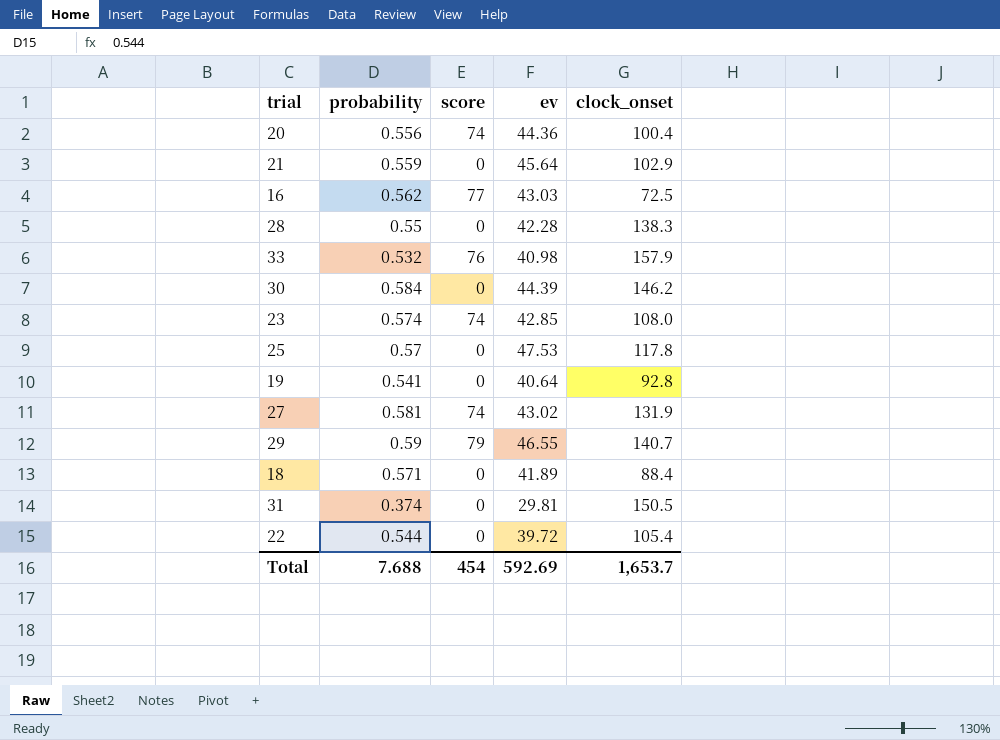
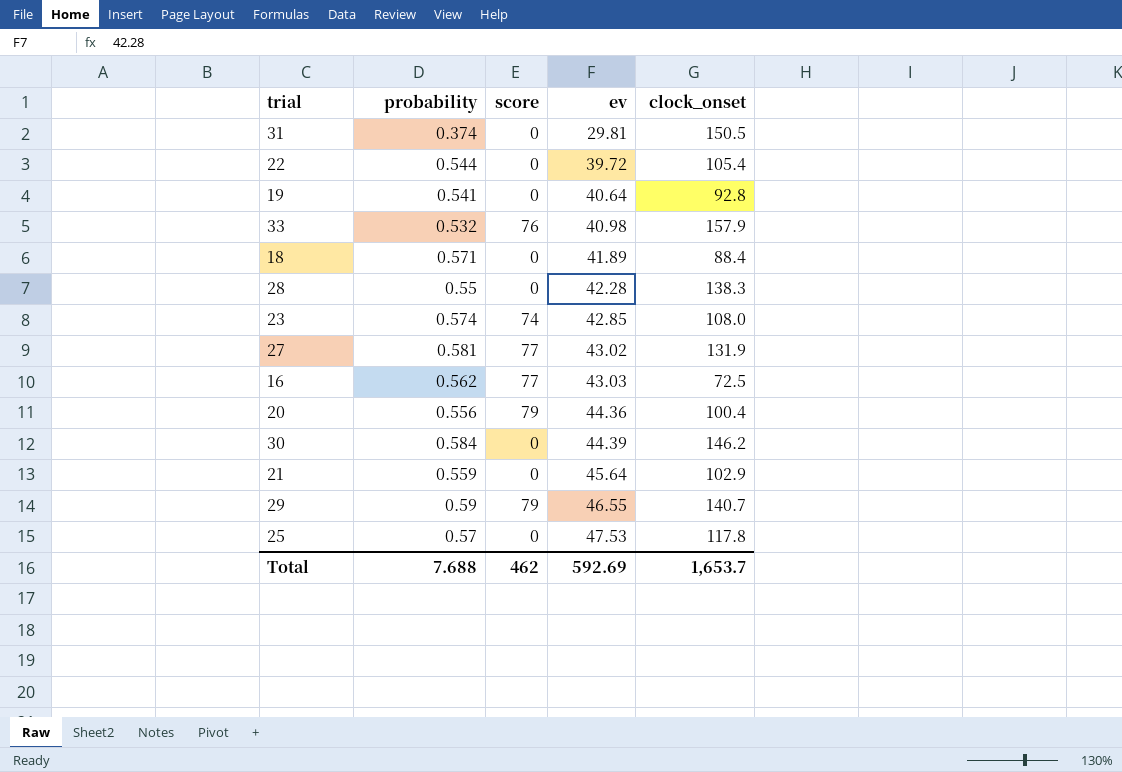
row order: none -> ev ascending
27 | score: 74 -> 77
20 | score: 74 -> 79
Total | score: 454 -> 462

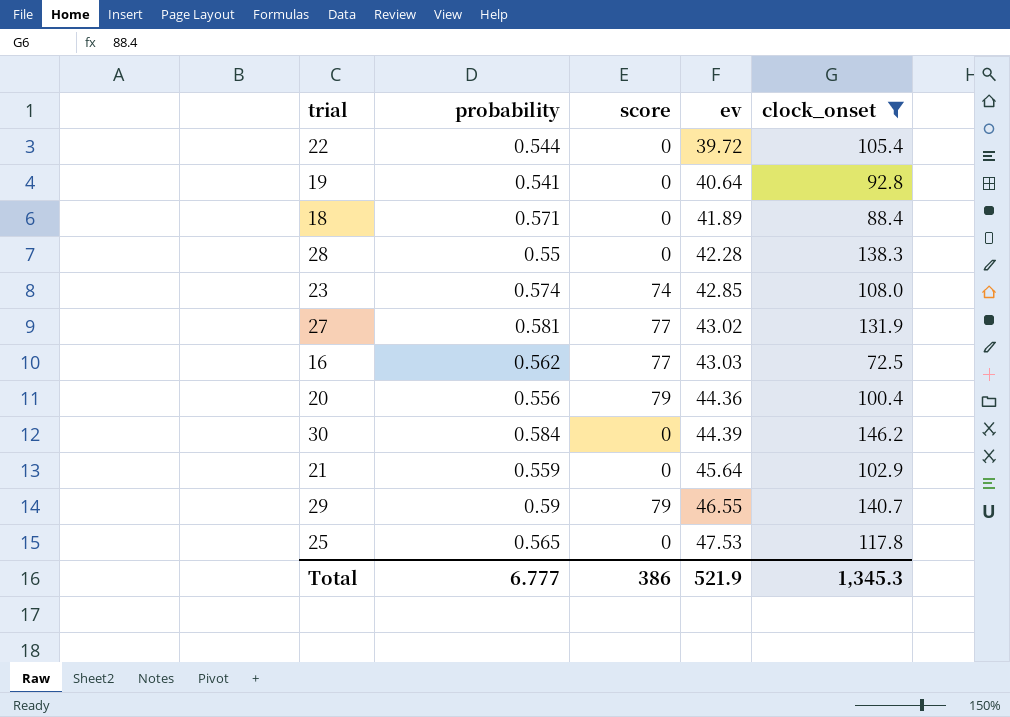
filter: none -> clock_onset <= 146.2
25 | probability: 0.57 -> 0.565
Total | probability: 7.688 -> 6.777
Total | score: 462 -> 386
Total | ev: 592.69 -> 521.9
Total | clock_onset: 1,653.7 -> 1,345.3

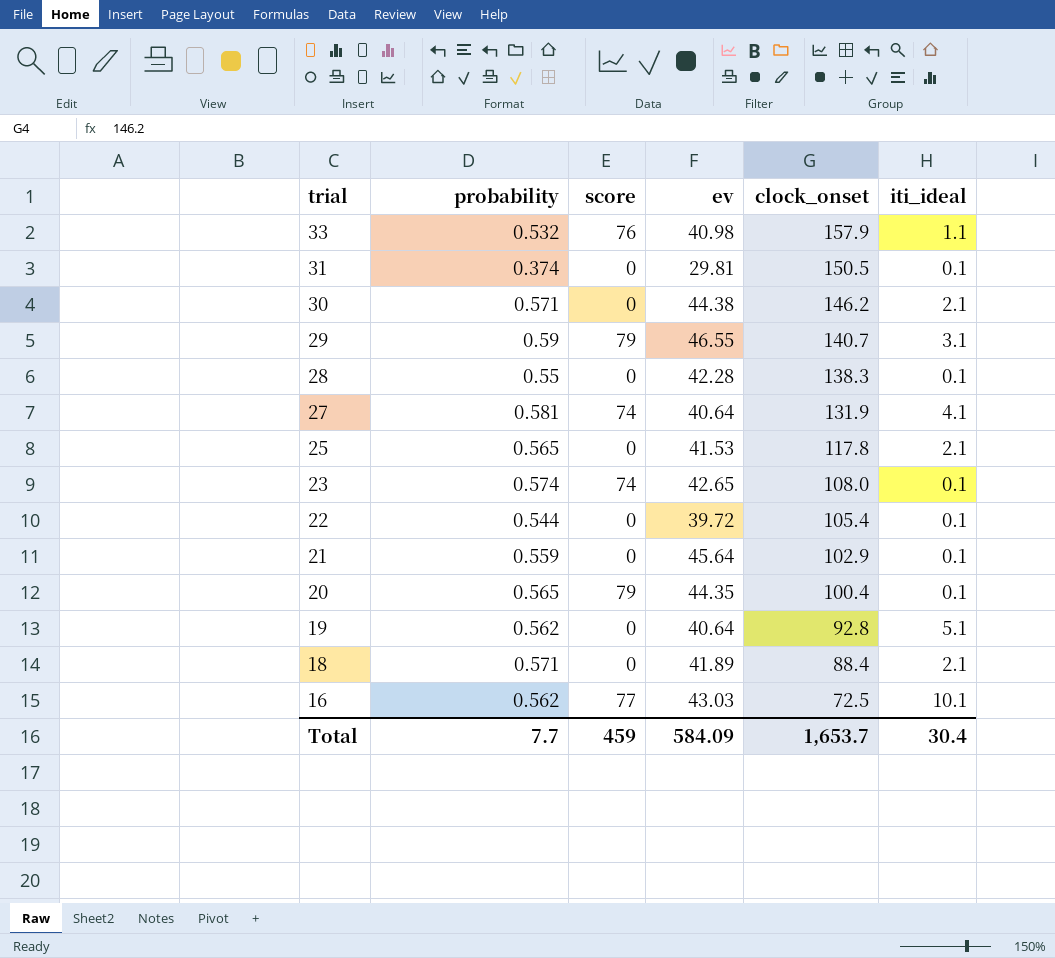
filter: clock_onset <= 146.2 -> none
row order: ev ascending -> trial descending
column iti_ideal | position: none -> 6
30 | probability: 0.584 -> 0.571
30 | ev: 44.39 -> 44.38
27 | score: 77 -> 74
27 | ev: 43.02 -> 40.64
25 | ev: 47.53 -> 41.53
23 | ev: 42.85 -> 42.65
20 | probability: 0.556 -> 0.565
20 | ev: 44.36 -> 44.35
19 | probability: 0.541 -> 0.562
Total | probability: 6.777 -> 7.7
Total | score: 386 -> 459
Total | ev: 521.9 -> 584.09
Total | clock_onset: 1,345.3 -> 1,653.7

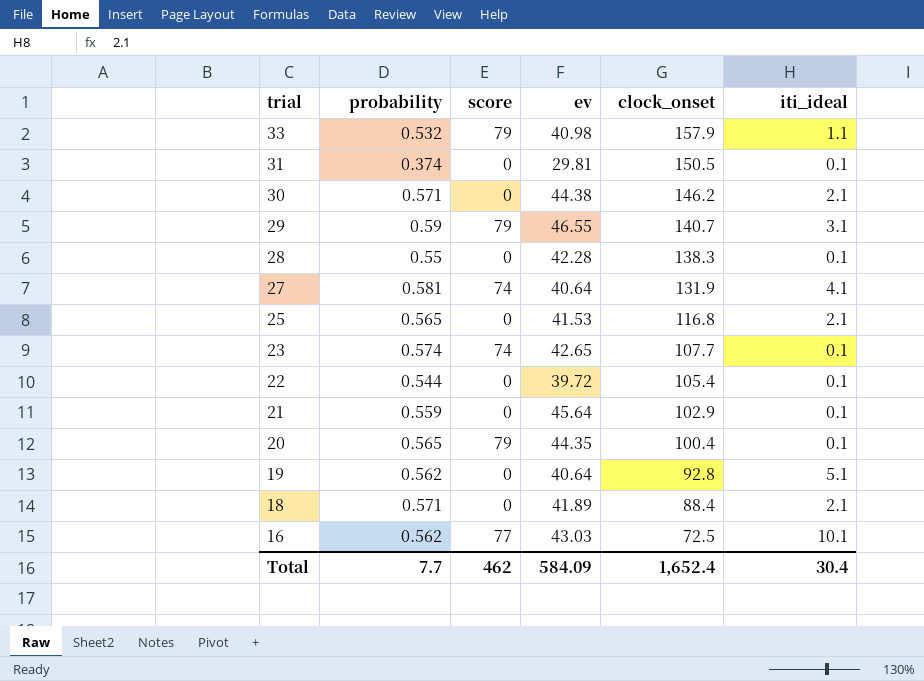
33 | score: 76 -> 79
25 | clock_onset: 117.8 -> 116.8
23 | clock_onset: 108.0 -> 107.7
Total | score: 459 -> 462
Total | clock_onset: 1,653.7 -> 1,652.4

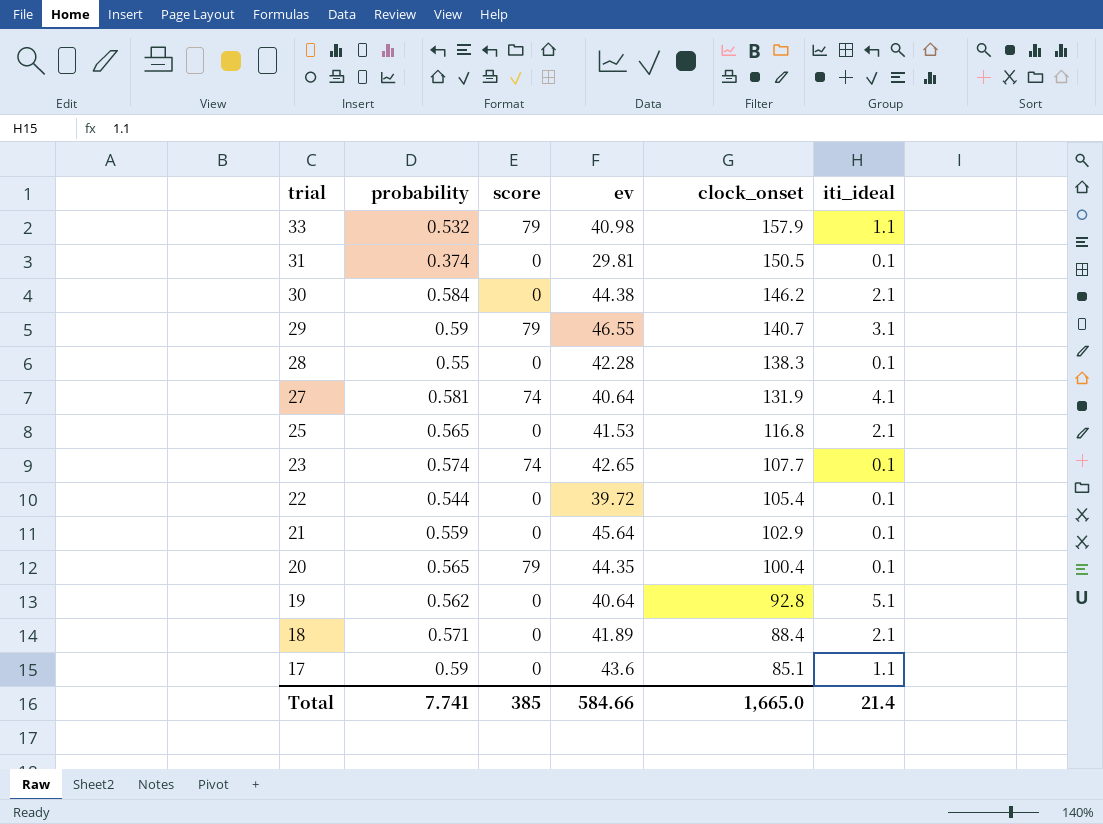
row 16: 0.562 | 77 | 43.03 | 72.5 | 10.1 -> none
30 | probability: 0.571 -> 0.584
row 17: none -> 0.59 | 0 | 43.6 | 85.1 | 1.1
Total | probability: 7.7 -> 7.741
Total | score: 462 -> 385
Total | ev: 584.09 -> 584.66
Total | clock_onset: 1,652.4 -> 1,665.0
Total | iti_ideal: 30.4 -> 21.4

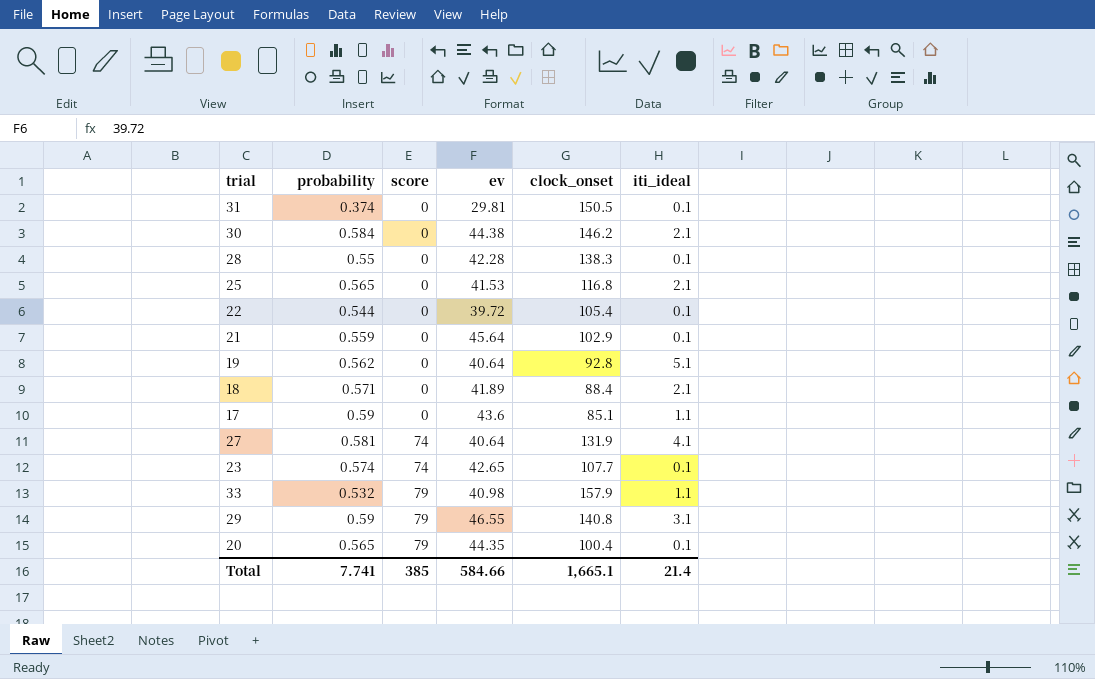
row order: trial descending -> score ascending
29 | clock_onset: 140.7 -> 140.8
Total | clock_onset: 1,665.0 -> 1,665.1

